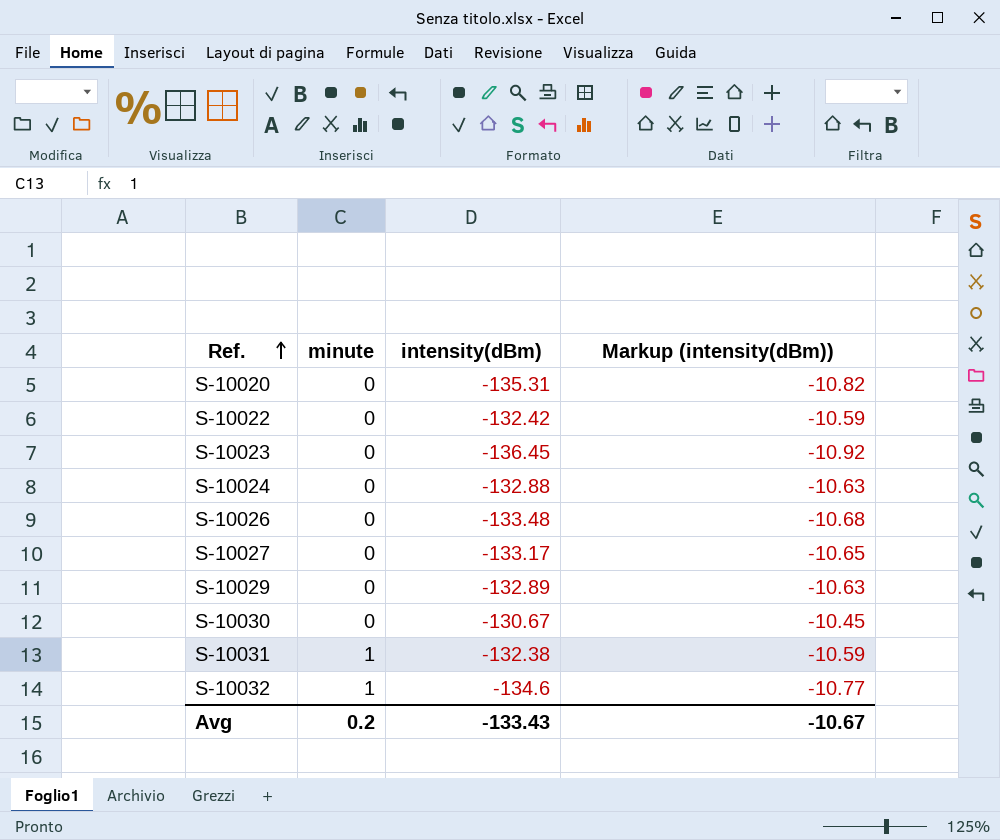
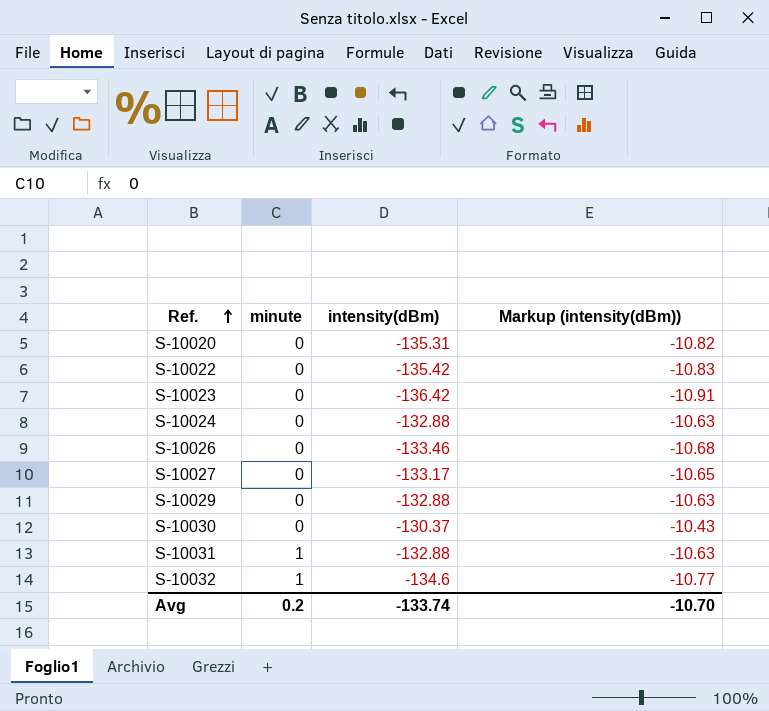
S-10022 | intensity(dBm): -132.42 -> -135.42
S-10022 | Markup (intensity(dBm)): -10.59 -> -10.83
S-10023 | intensity(dBm): -136.45 -> -136.42
S-10023 | Markup (intensity(dBm)): -10.92 -> -10.91
S-10026 | intensity(dBm): -133.48 -> -133.46
S-10029 | intensity(dBm): -132.89 -> -132.88
S-10030 | intensity(dBm): -130.67 -> -130.37
S-10030 | Markup (intensity(dBm)): -10.45 -> -10.43
S-10031 | intensity(dBm): -132.38 -> -132.88
S-10031 | Markup (intensity(dBm)): -10.59 -> -10.63
Avg | intensity(dBm): -133.43 -> -133.74
Avg | Markup (intensity(dBm)): -10.67 -> -10.70

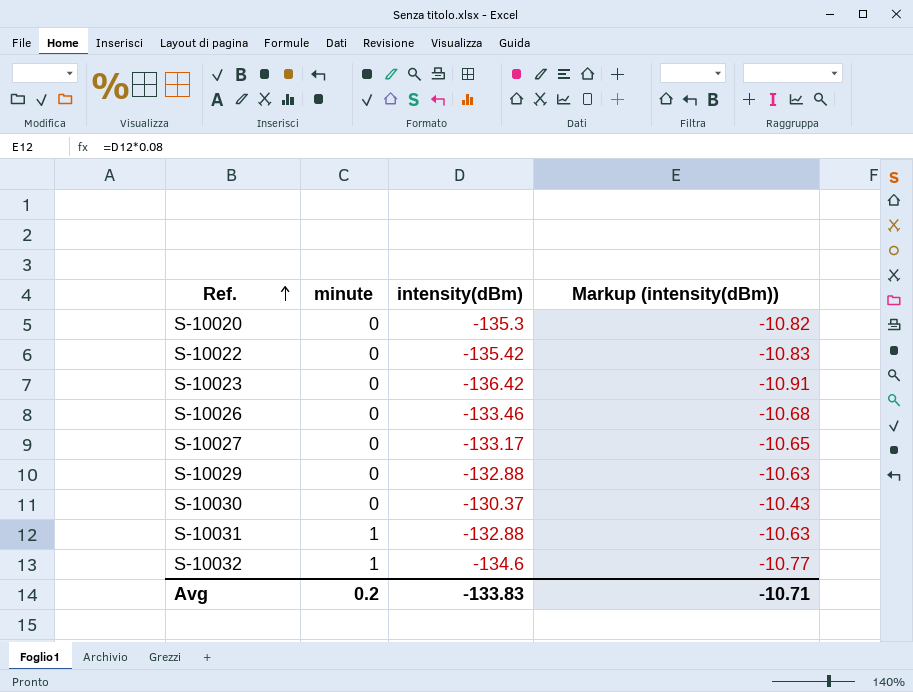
row S-10024: 0 | -132.88 | -10.63 -> none
S-10020 | intensity(dBm): -135.31 -> -135.3
Avg | intensity(dBm): -133.74 -> -133.83
Avg | Markup (intensity(dBm)): -10.70 -> -10.71

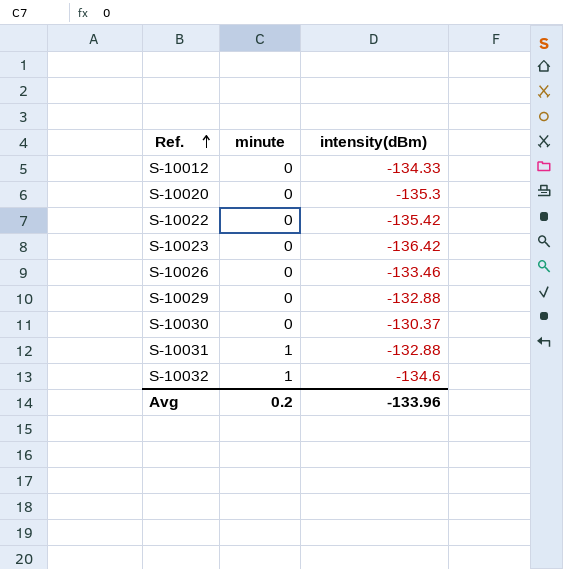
column Markup (intensity(dBm)) | formula: [intensity(dBm)] * 0.08 -> none
row S-10027: 0 | -133.17 | -10.65 -> none
row S-10012: none -> 0 | -134.33
Avg | intensity(dBm): -133.83 -> -133.96

